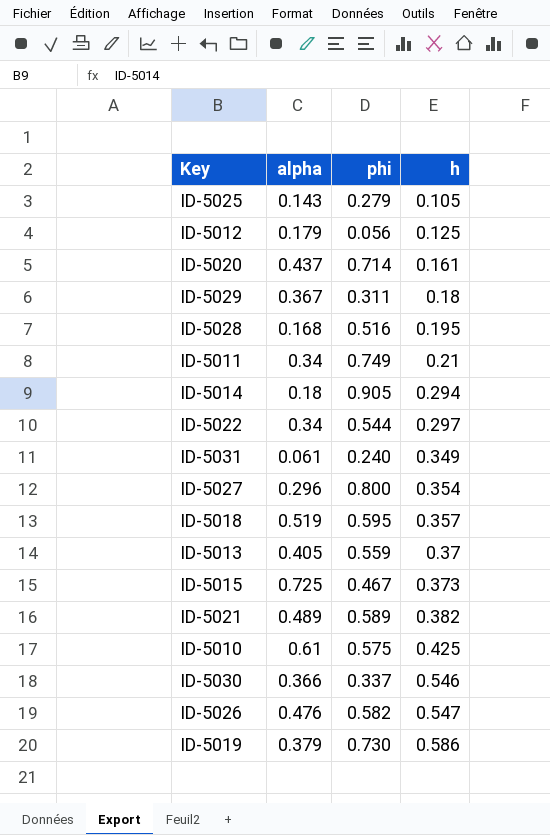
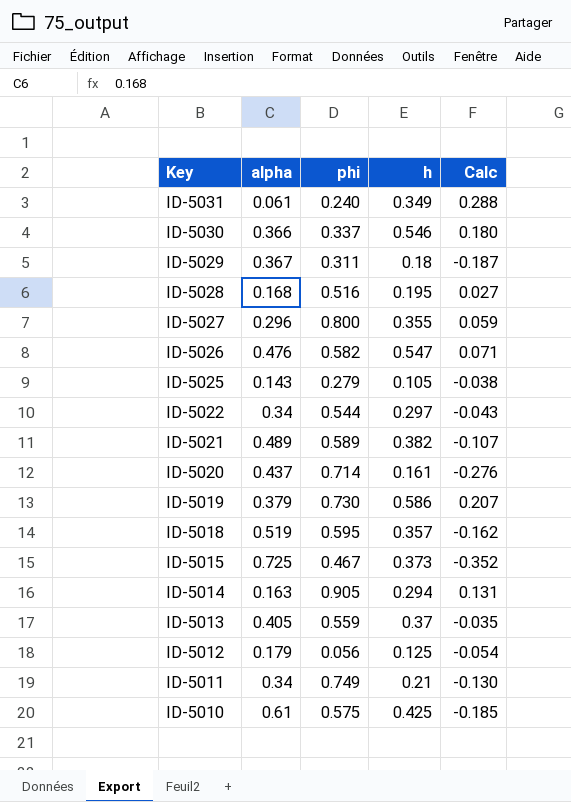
row order: h ascending -> Key descending
column Calc | formula: none -> [h] - [alpha]
ID-5027 | h: 0.354 -> 0.355
ID-5014 | alpha: 0.18 -> 0.163

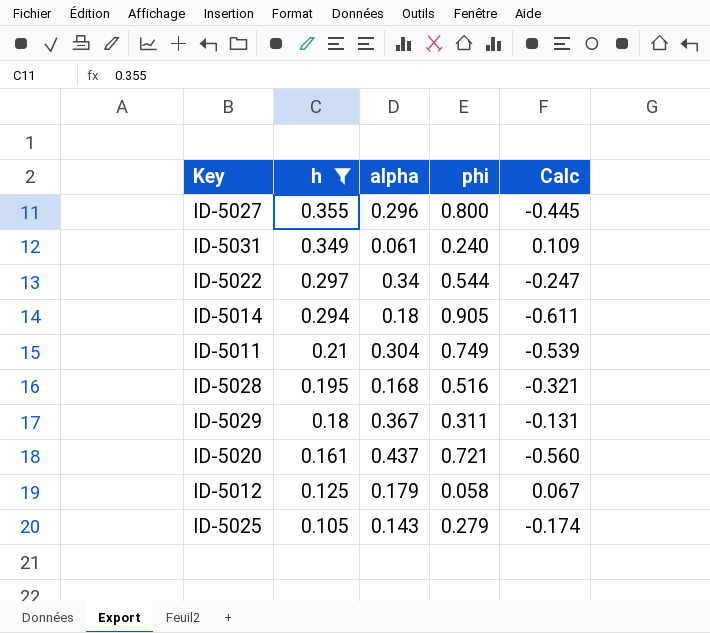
filter: none -> h <= 0.355
row order: Key descending -> h descending
column h | position: 4 -> 2
column Calc | formula: [h] - [alpha] -> [h] - [phi]
ID-5014 | alpha: 0.163 -> 0.18
ID-5011 | alpha: 0.34 -> 0.304
ID-5020 | phi: 0.714 -> 0.721
ID-5012 | phi: 0.056 -> 0.058

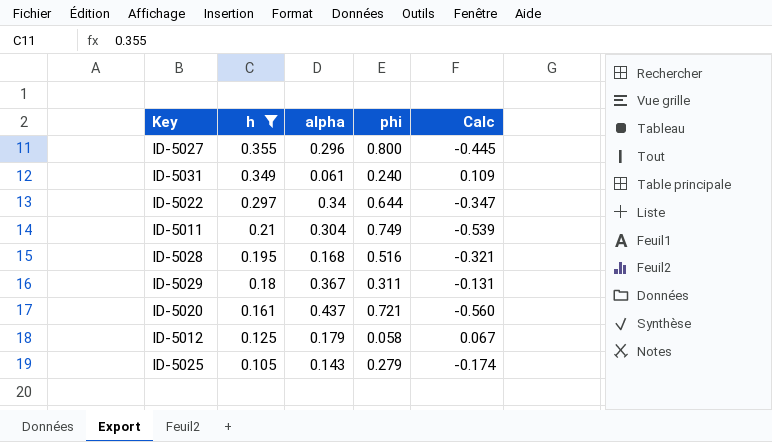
row ID-5014: 0.294 | 0.18 | 0.905 | -0.611 -> none
ID-5022 | phi: 0.544 -> 0.644
ID-5022 | Calc: -0.247 -> -0.347

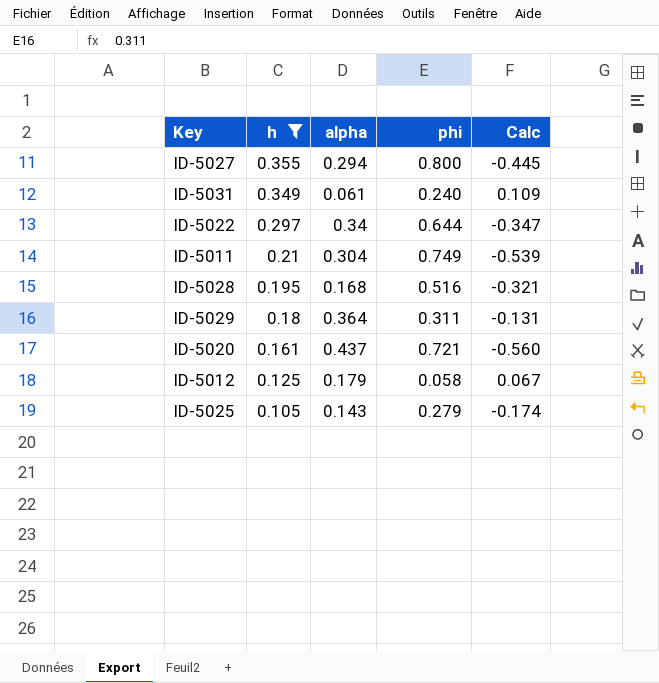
ID-5027 | alpha: 0.296 -> 0.294
ID-5029 | alpha: 0.367 -> 0.364

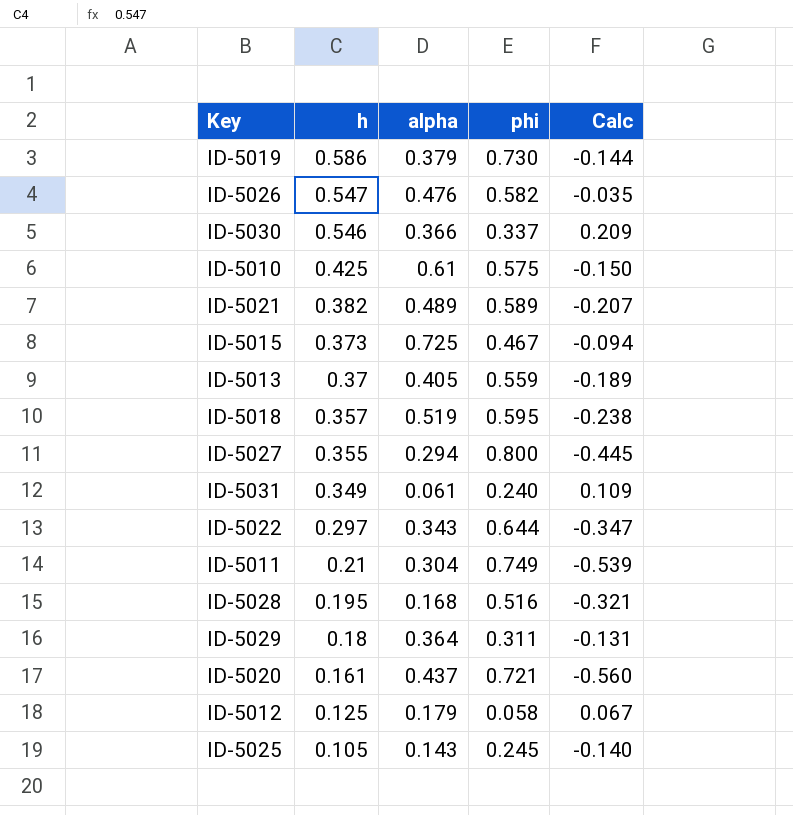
filter: h <= 0.355 -> none
ID-5022 | alpha: 0.34 -> 0.343
ID-5025 | phi: 0.279 -> 0.245
ID-5025 | Calc: -0.174 -> -0.140

